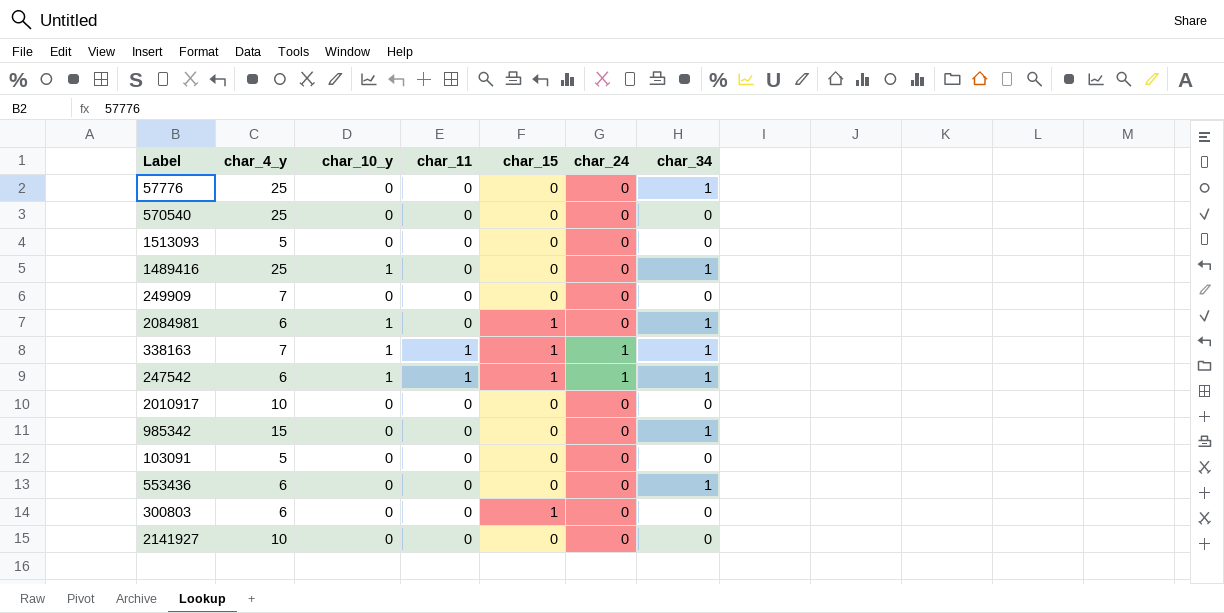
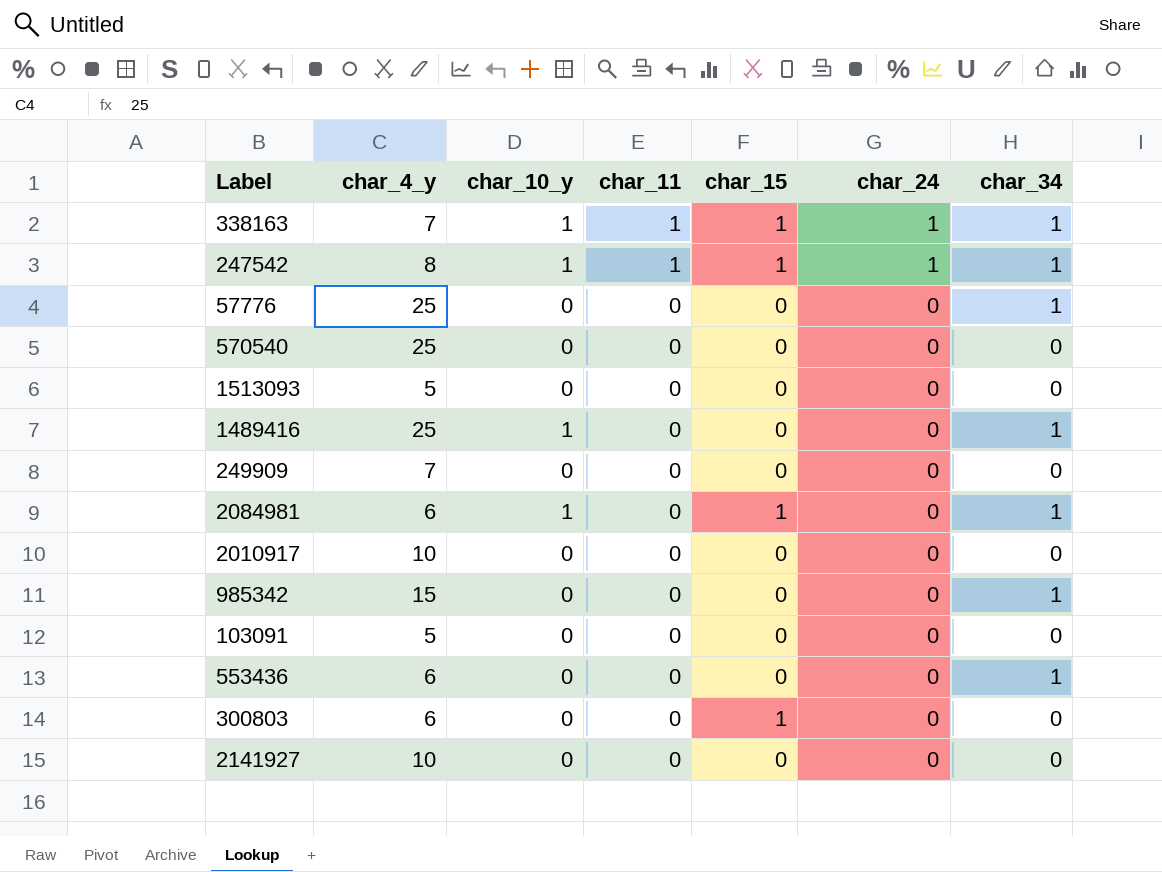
row order: none -> char_11 descending
247542 | char_4_y: 6 -> 8

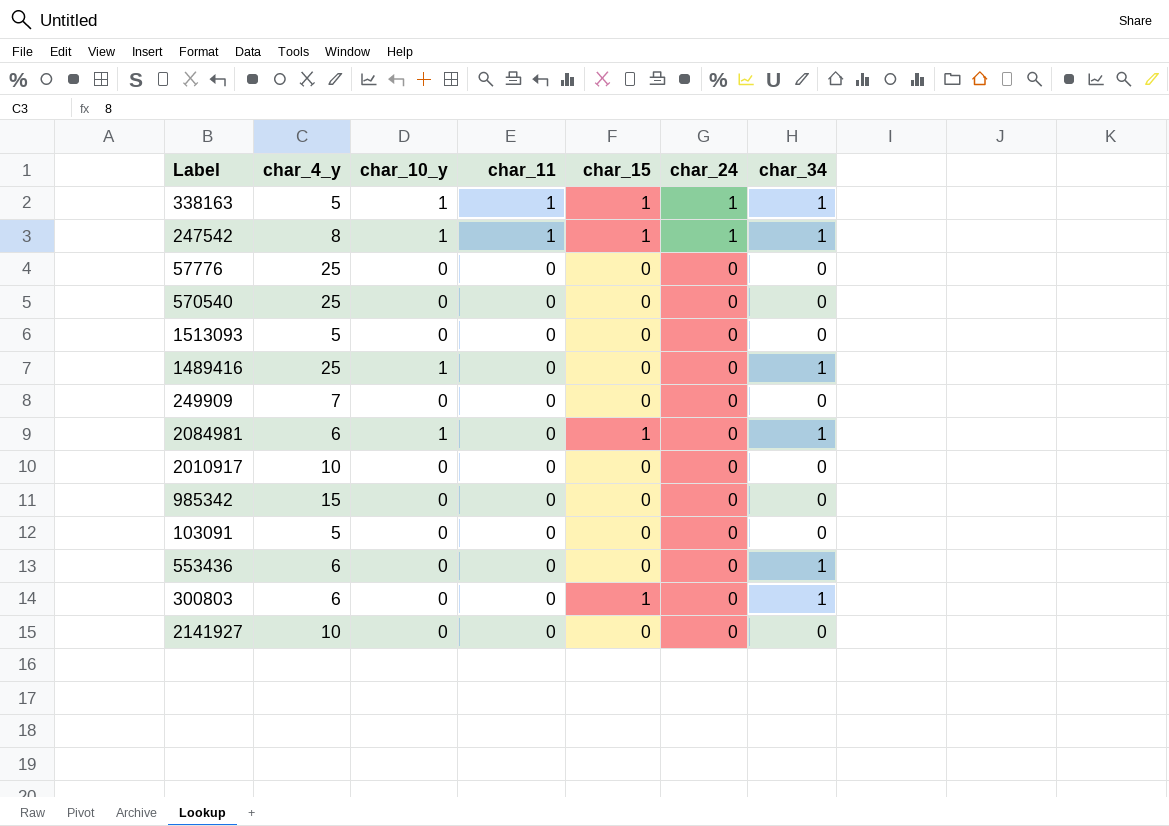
338163 | char_4_y: 7 -> 5
57776 | char_34: 1 -> 0
985342 | char_34: 1 -> 0
300803 | char_34: 0 -> 1

